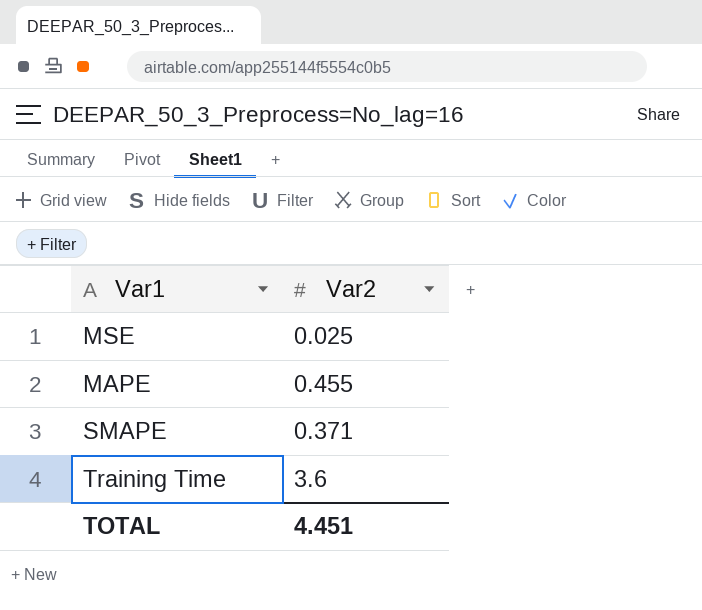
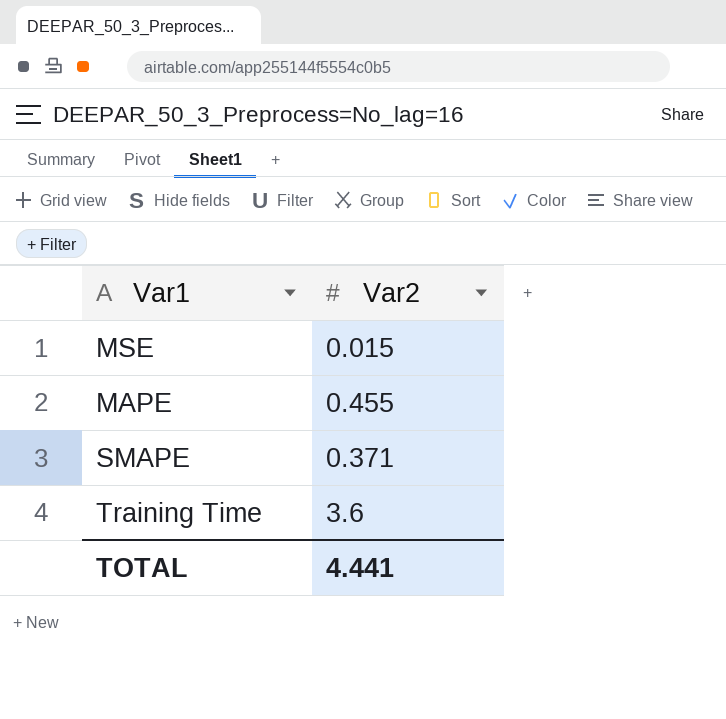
MSE | Var2: 0.025 -> 0.015
TOTAL | Var2: 4.451 -> 4.441

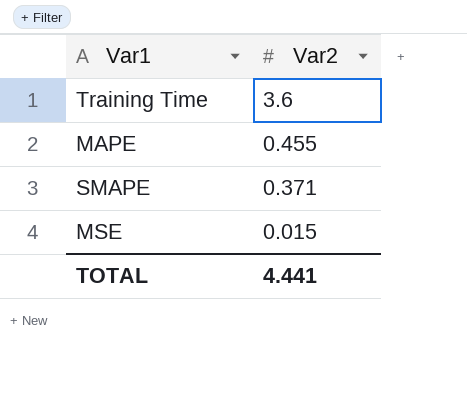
row order: none -> Var2 descending

